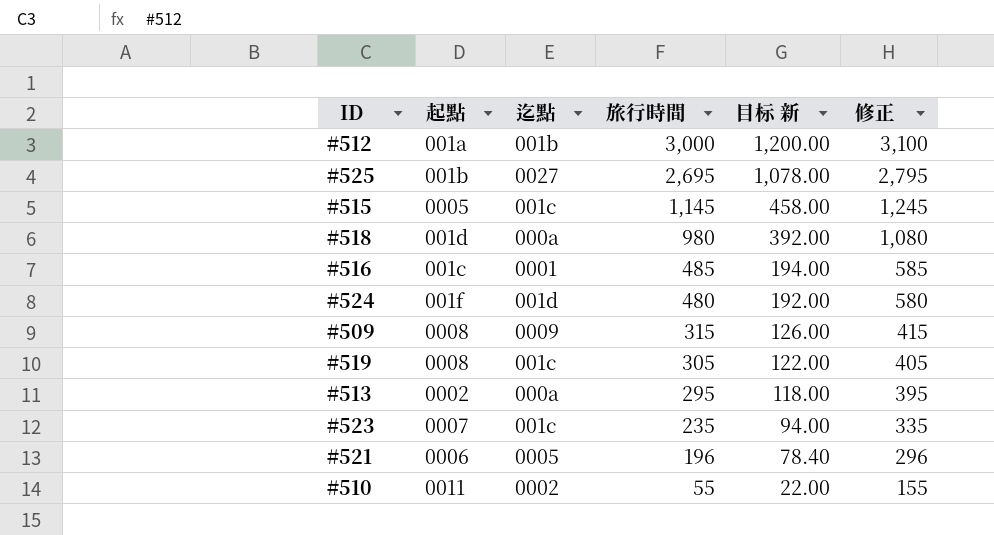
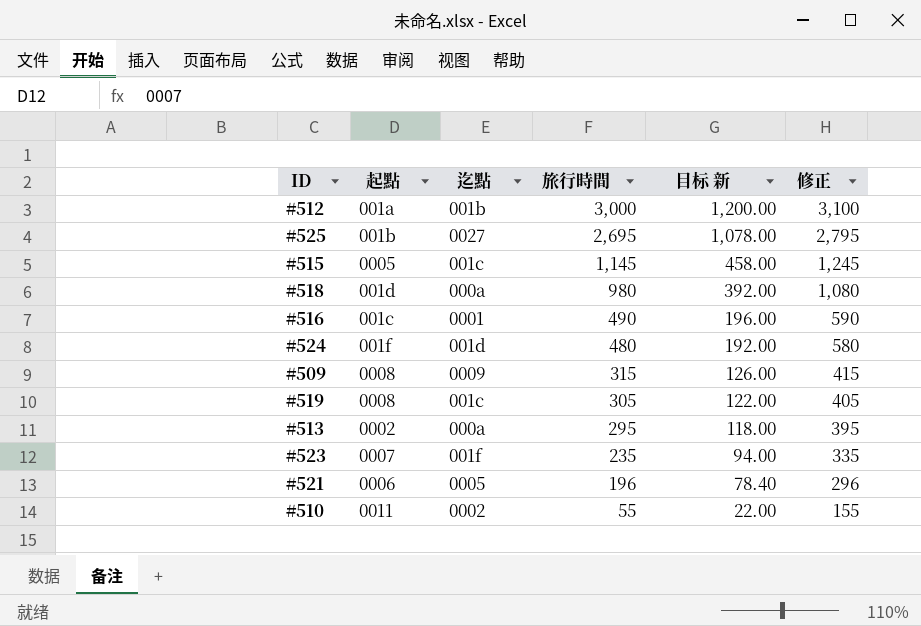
#516 | 旅行時間: 485 -> 490
#516 | 目标 新: 194.00 -> 196.00
#516 | 修正: 585 -> 590
#523 | 迄點: 001c -> 001f

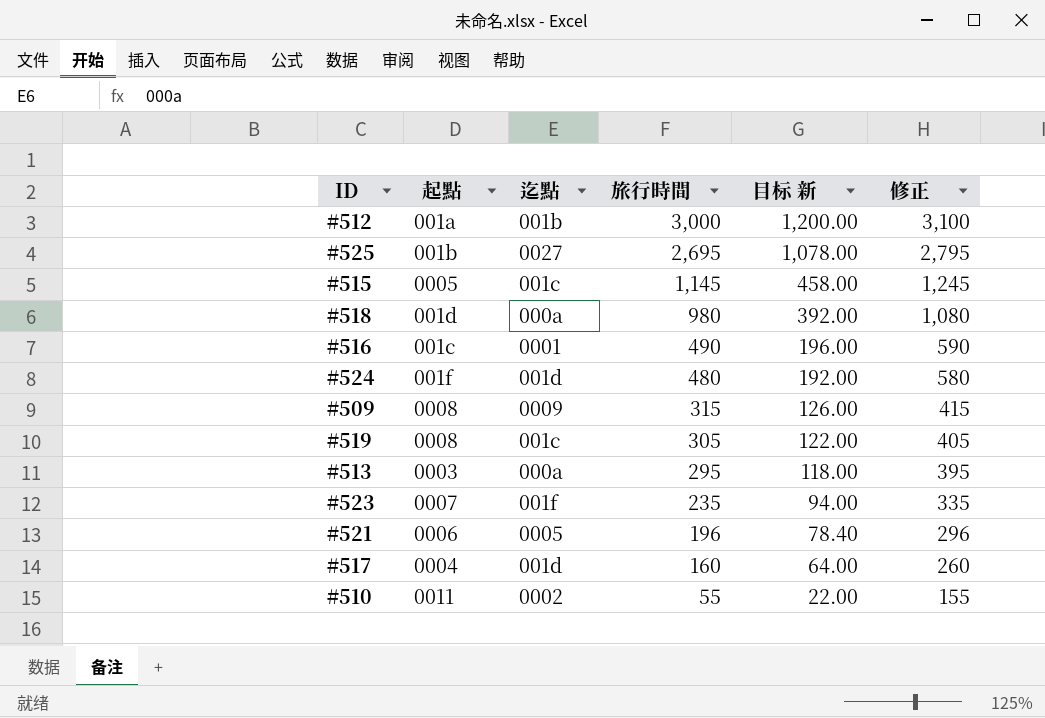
#513 | 起點: 0002 -> 0003
row #517: none -> 0004 | 001d | 160 | 64.00 | 260

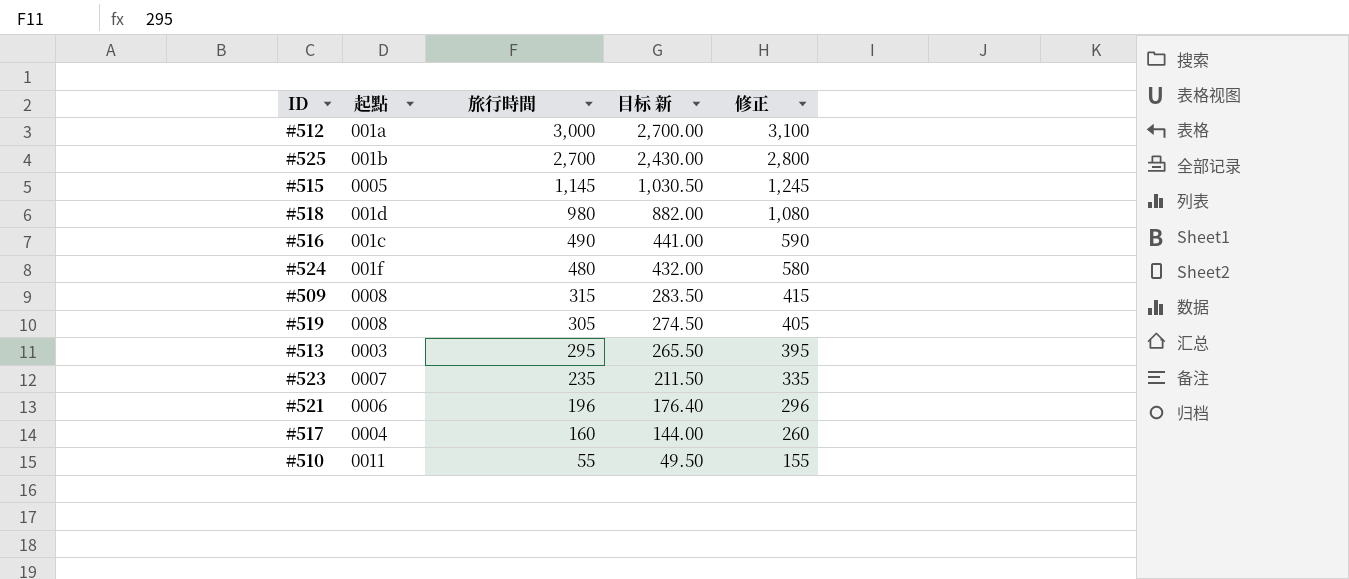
column 迄點 | position: 3 -> none
column 目标 新 | formula: [旅行時間] * 0.4 -> [旅行時間] * 0.9
#525 | 旅行時間: 2,695 -> 2,700
#525 | 修正: 2,795 -> 2,800

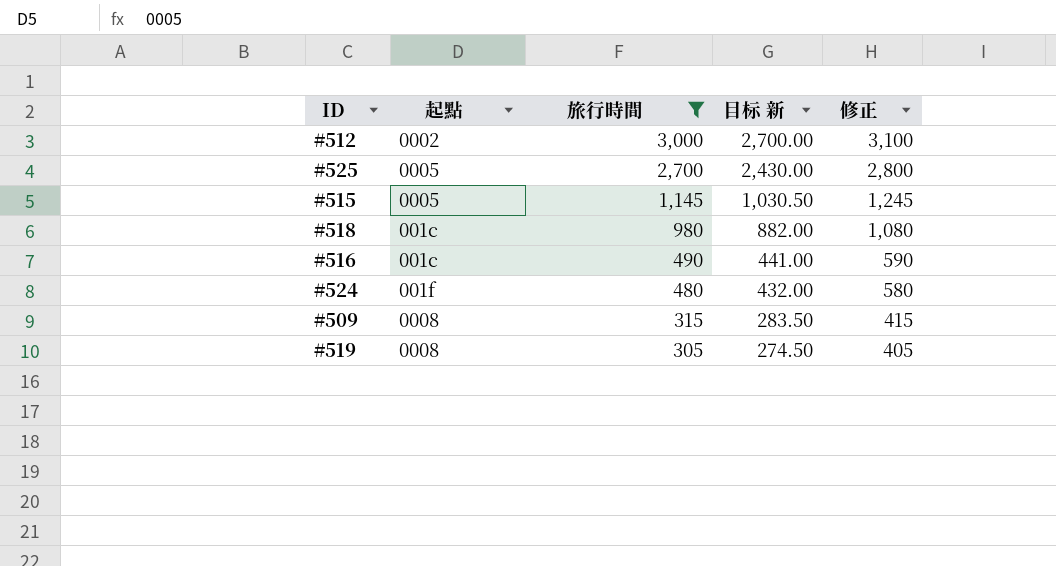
filter: none -> 旅行時間 >= 305
#512 | 起點: 001a -> 0002
#525 | 起點: 001b -> 0005
#518 | 起點: 001d -> 001c

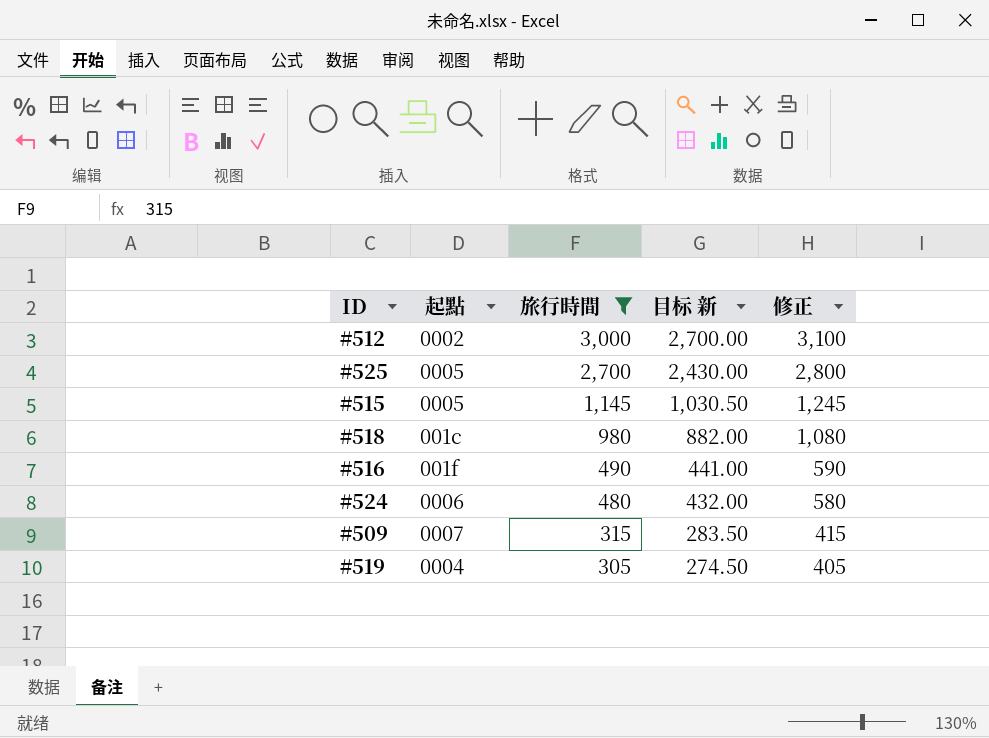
#516 | 起點: 001c -> 001f
#524 | 起點: 001f -> 0006
#509 | 起點: 0008 -> 0007
#519 | 起點: 0008 -> 0004

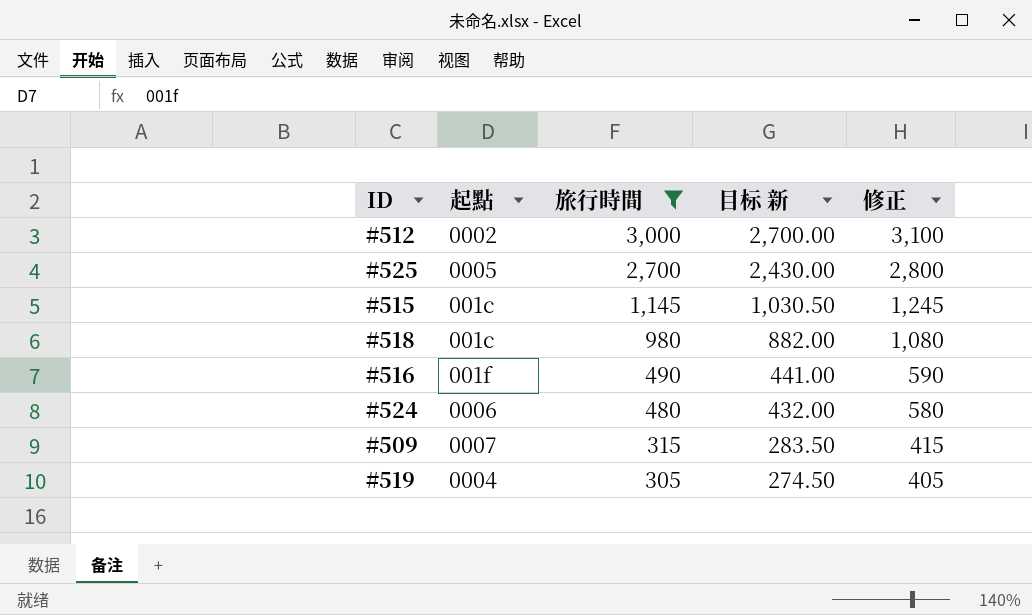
#515 | 起點: 0005 -> 001c

